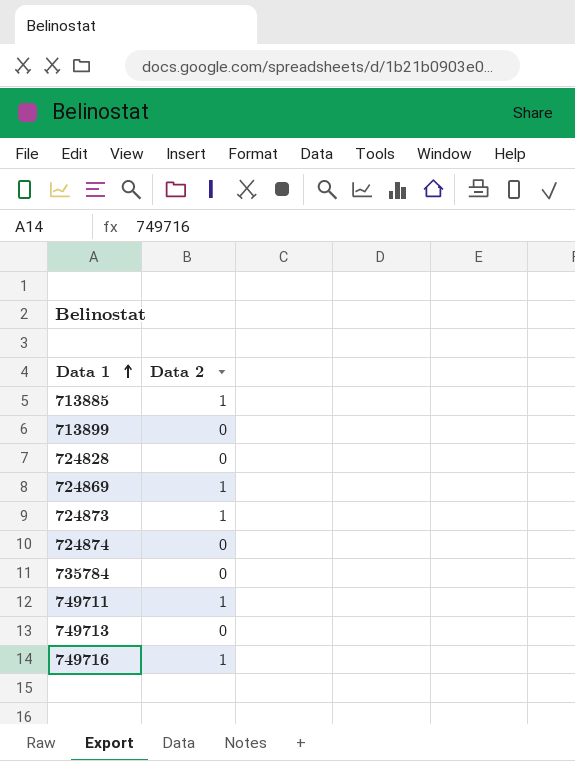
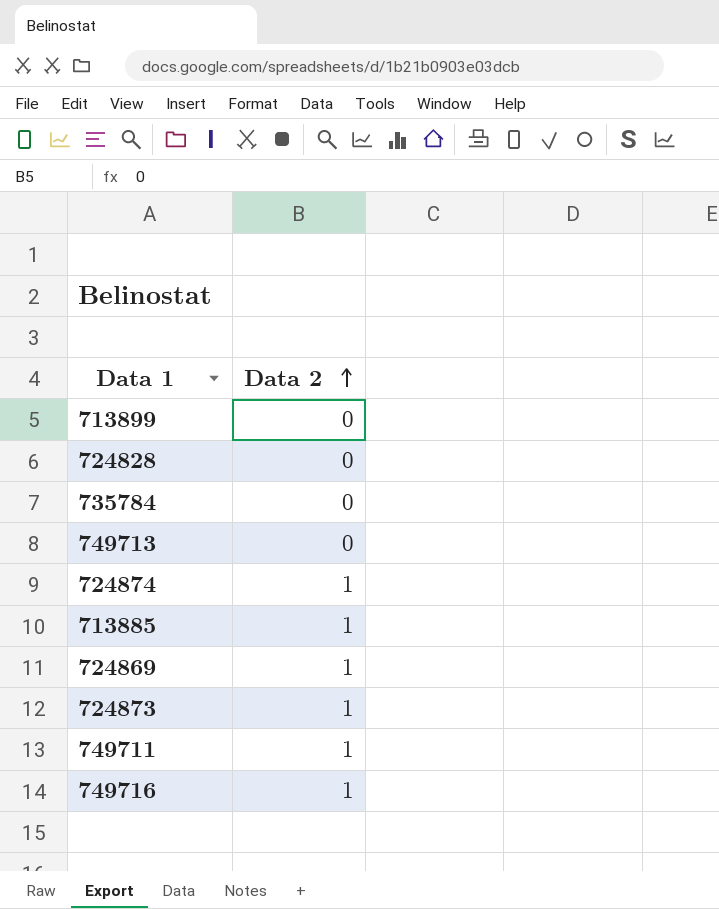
row order: Data 1 ascending -> Data 2 ascending
724874 | Data 2: 0 -> 1

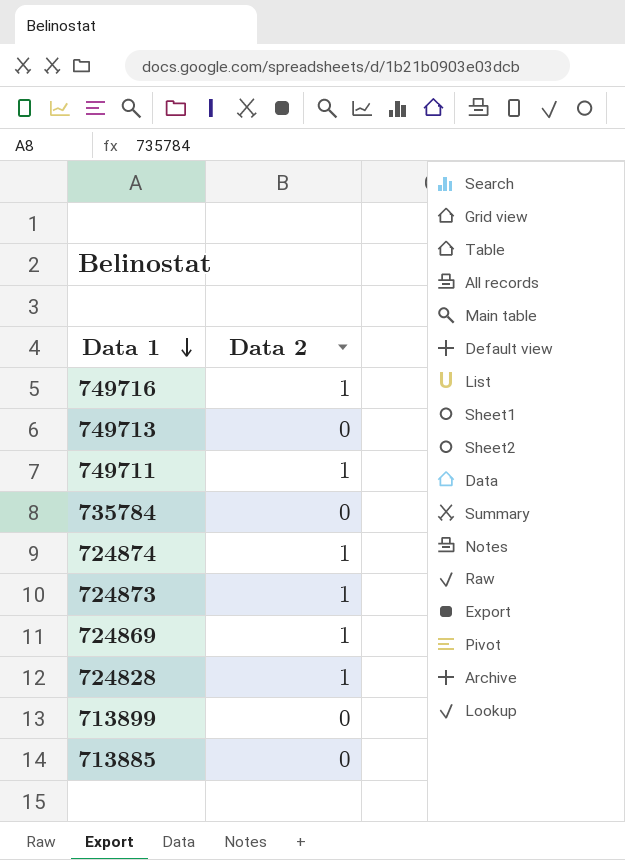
row order: Data 2 ascending -> Data 1 descending
724828 | Data 2: 0 -> 1
713885 | Data 2: 1 -> 0

